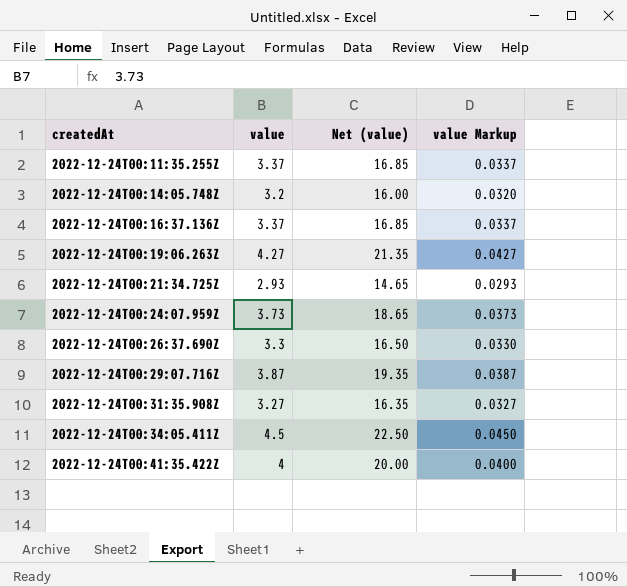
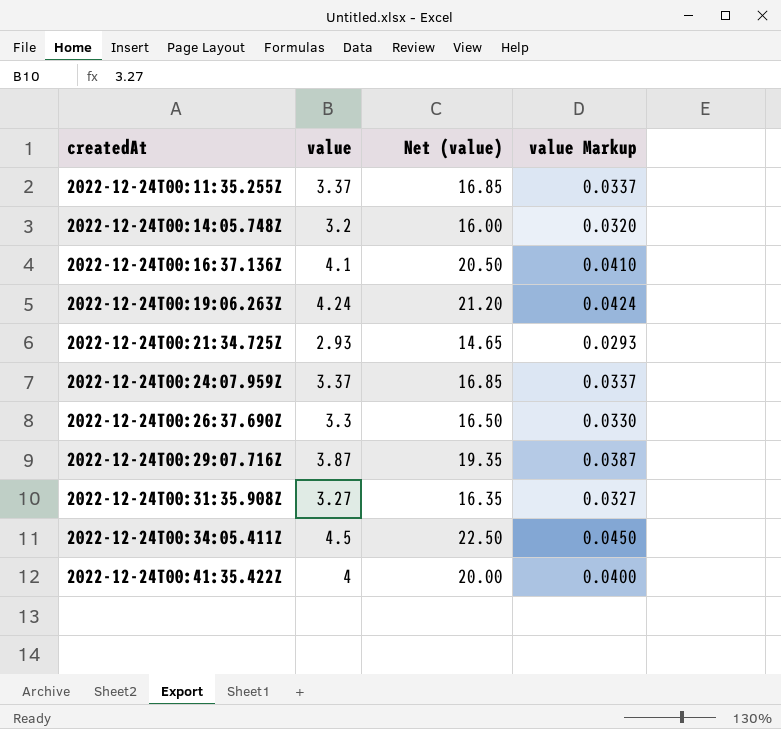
2022-12-24T00:16:37.136Z | value: 3.37 -> 4.1
2022-12-24T00:16:37.136Z | Net (value): 16.85 -> 20.50
2022-12-24T00:16:37.136Z | value Markup: 0.0337 -> 0.0410
2022-12-24T00:19:06.263Z | value: 4.27 -> 4.24
2022-12-24T00:19:06.263Z | Net (value): 21.35 -> 21.20
2022-12-24T00:19:06.263Z | value Markup: 0.0427 -> 0.0424
2022-12-24T00:24:07.959Z | value: 3.73 -> 3.37
2022-12-24T00:24:07.959Z | Net (value): 18.65 -> 16.85
2022-12-24T00:24:07.959Z | value Markup: 0.0373 -> 0.0337

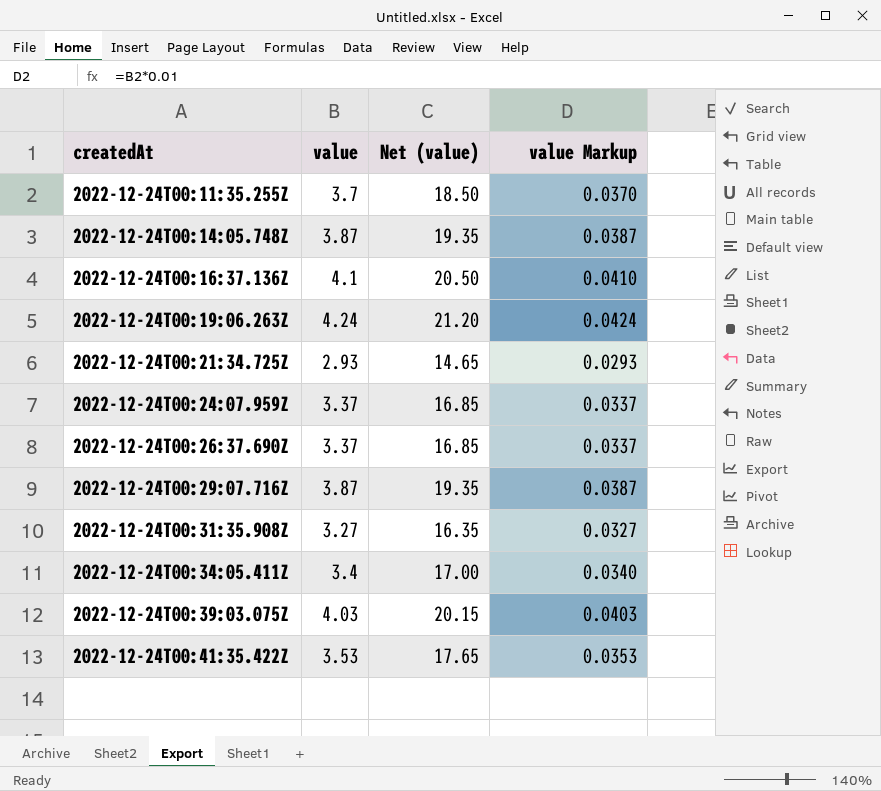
2022-12-24T00:11:35.255Z | value: 3.37 -> 3.7
2022-12-24T00:11:35.255Z | Net (value): 16.85 -> 18.50
2022-12-24T00:11:35.255Z | value Markup: 0.0337 -> 0.0370
2022-12-24T00:14:05.748Z | value: 3.2 -> 3.87
2022-12-24T00:14:05.748Z | Net (value): 16.00 -> 19.35
2022-12-24T00:14:05.748Z | value Markup: 0.0320 -> 0.0387
2022-12-24T00:26:37.690Z | value: 3.3 -> 3.37
2022-12-24T00:26:37.690Z | Net (value): 16.50 -> 16.85
2022-12-24T00:26:37.690Z | value Markup: 0.0330 -> 0.0337
2022-12-24T00:34:05.411Z | value: 4.5 -> 3.4
2022-12-24T00:34:05.411Z | Net (value): 22.50 -> 17.00
2022-12-24T00:34:05.411Z | value Markup: 0.0450 -> 0.0340
row 2022-12-24T00:39:03.075Z: none -> 4.03 | 20.15 | 0.0403
2022-12-24T00:41:35.422Z | value: 4 -> 3.53
2022-12-24T00:41:35.422Z | Net (value): 20.00 -> 17.65
2022-12-24T00:41:35.422Z | value Markup: 0.0400 -> 0.0353

